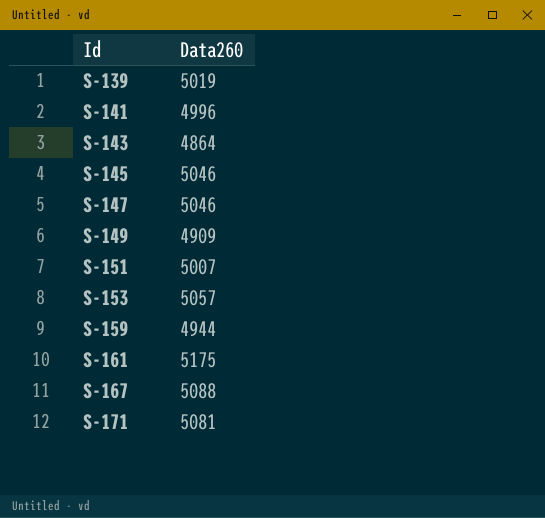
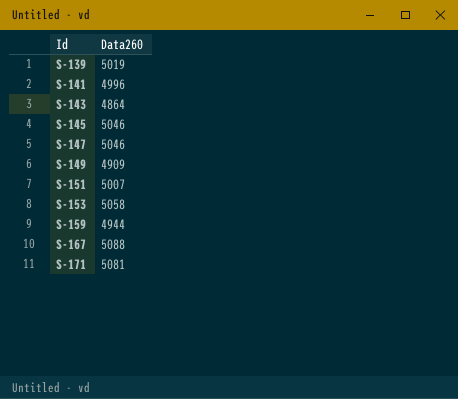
row S-161: 5175 -> none
S-153 | Data260: 5057 -> 5058

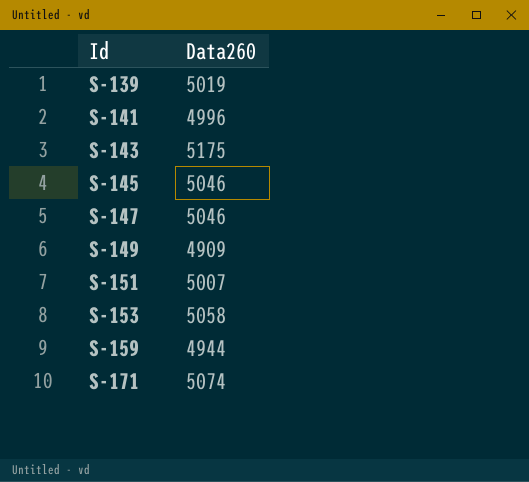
row S-167: 5088 -> none
S-143 | Data260: 4864 -> 5175
S-171 | Data260: 5081 -> 5074

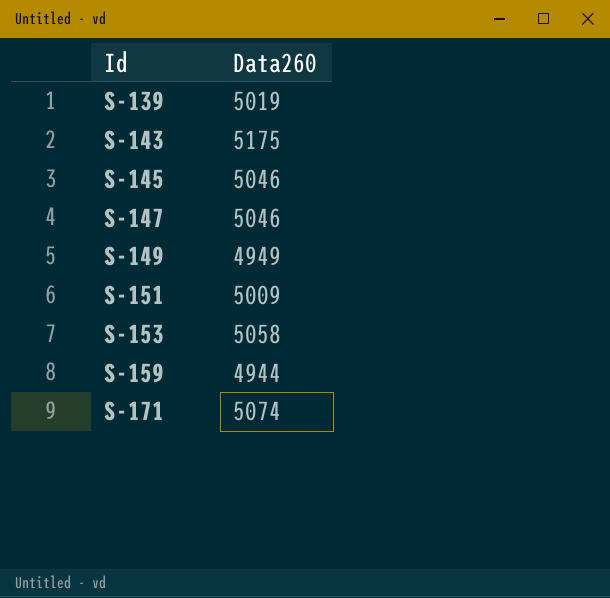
row S-141: 4996 -> none
S-149 | Data260: 4909 -> 4949
S-151 | Data260: 5007 -> 5009

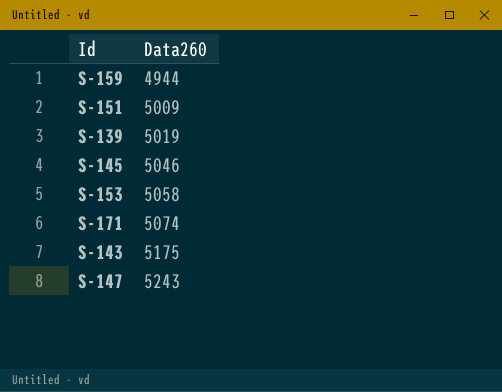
row order: Id ascending -> Data260 ascending
row S-149: 4949 -> none
S-147 | Data260: 5046 -> 5243

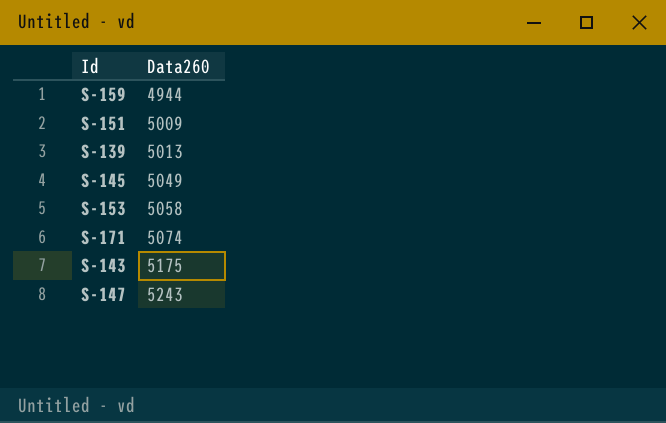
S-139 | Data260: 5019 -> 5013
S-145 | Data260: 5046 -> 5049

